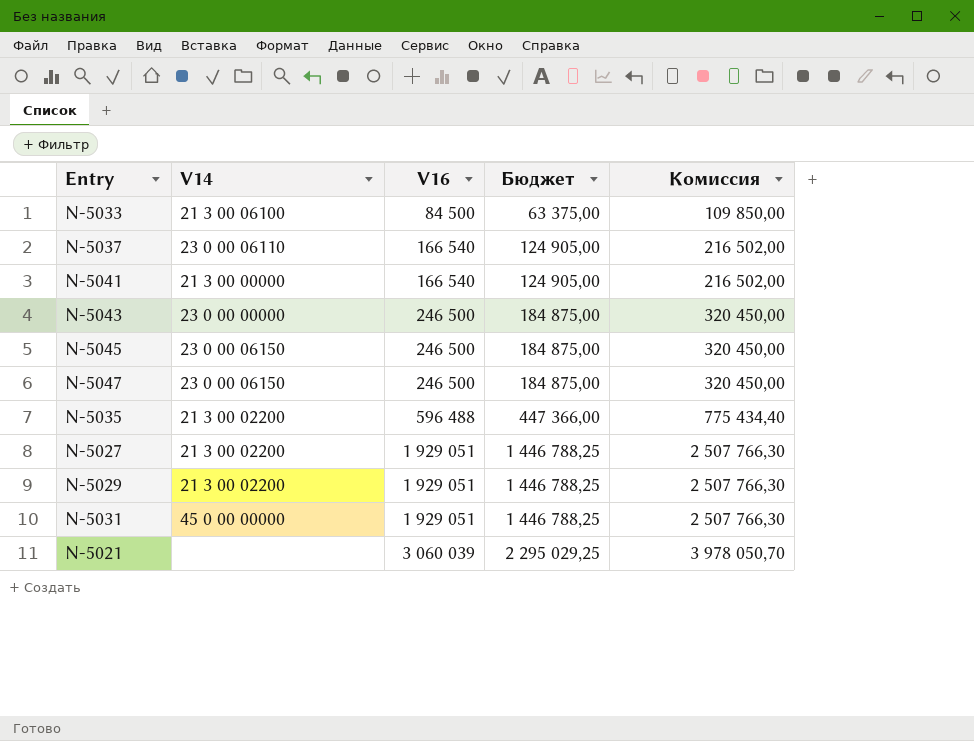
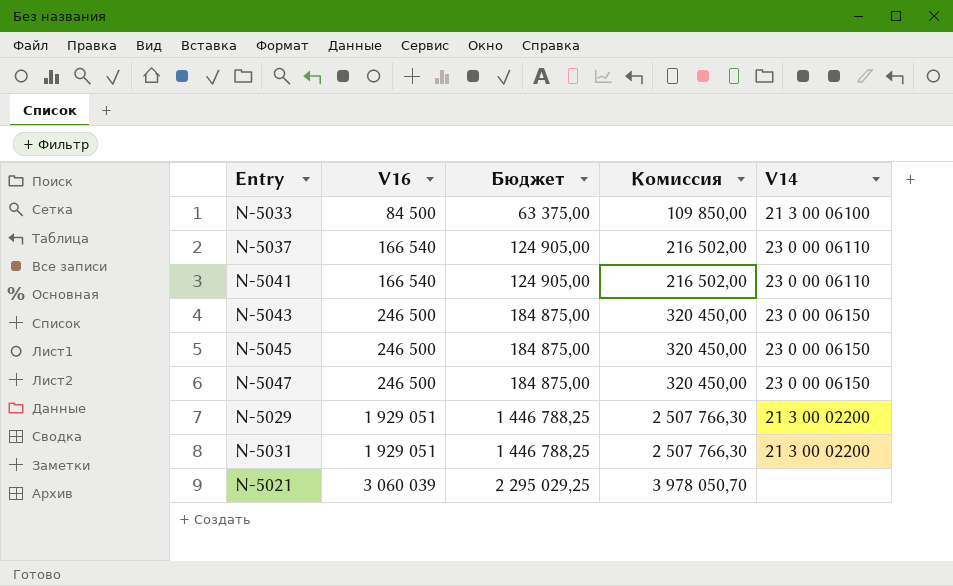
column V14 | position: 2 -> 5
row N-5035: 21 3 00 02200 | 596 488 | 447 366,00 | 775 434,40 -> none
row N-5027: 21 3 00 02200 | 1 929 051 | 1 446 788,25 | 2 507 766,30 -> none
N-5041 | V14: 21 3 00 00000 -> 23 0 00 06110
N-5043 | V14: 23 0 00 00000 -> 23 0 00 06150
N-5031 | V14: 45 0 00 00000 -> 21 3 00 02200

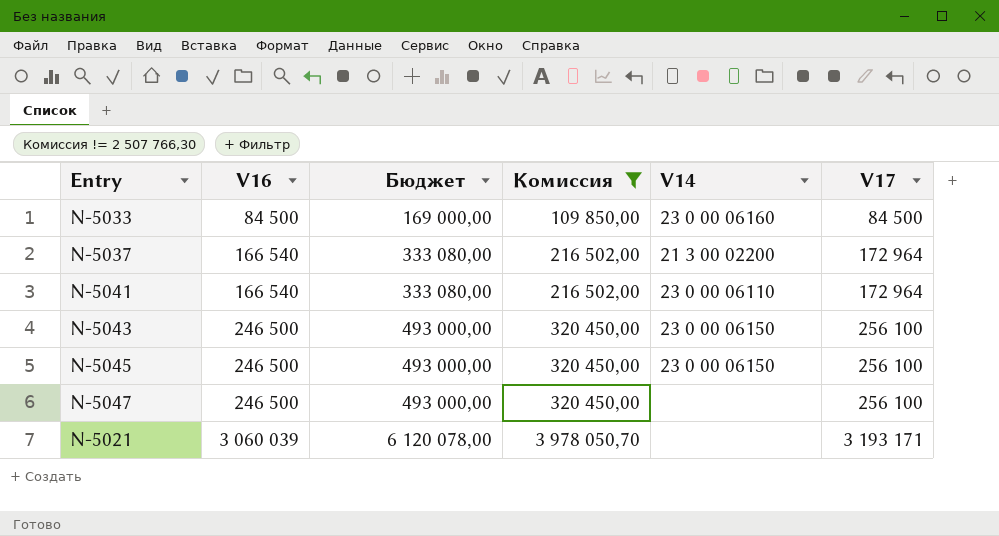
filter: none -> Комиссия != 2 507 766,30
column Бюджет | formula: [V16] * 0,75 -> [V16] * 2
column V17 | position: none -> 6
N-5033 | V14: 21 3 00 06100 -> 23 0 00 06160
N-5037 | V14: 23 0 00 06110 -> 21 3 00 02200
N-5047 | V14: 23 0 00 06150 -> none

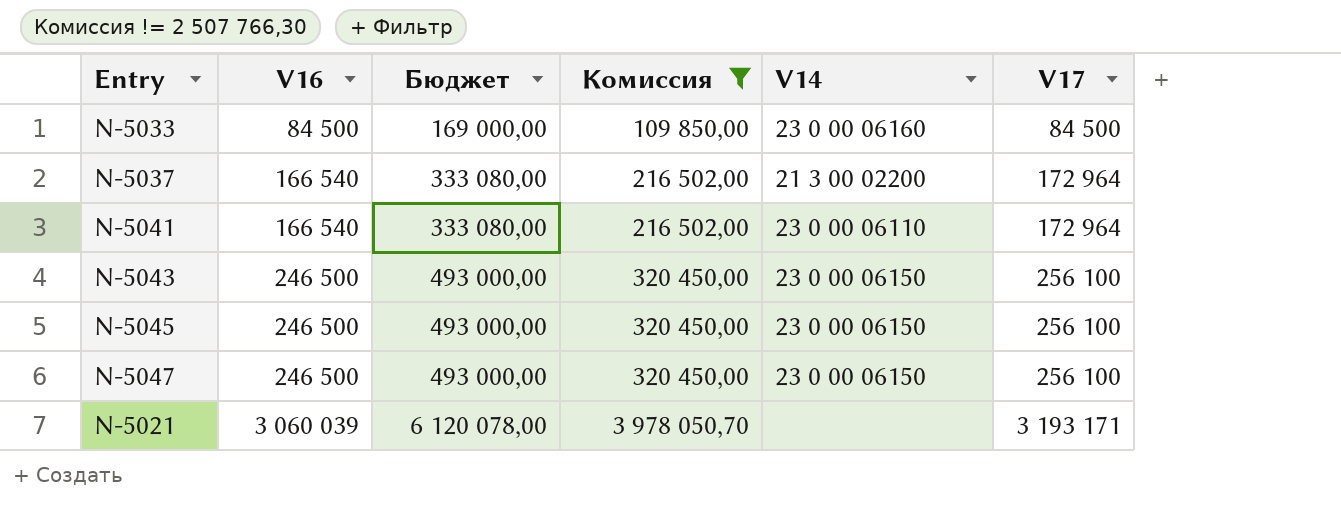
N-5047 | V14: none -> 23 0 00 06150

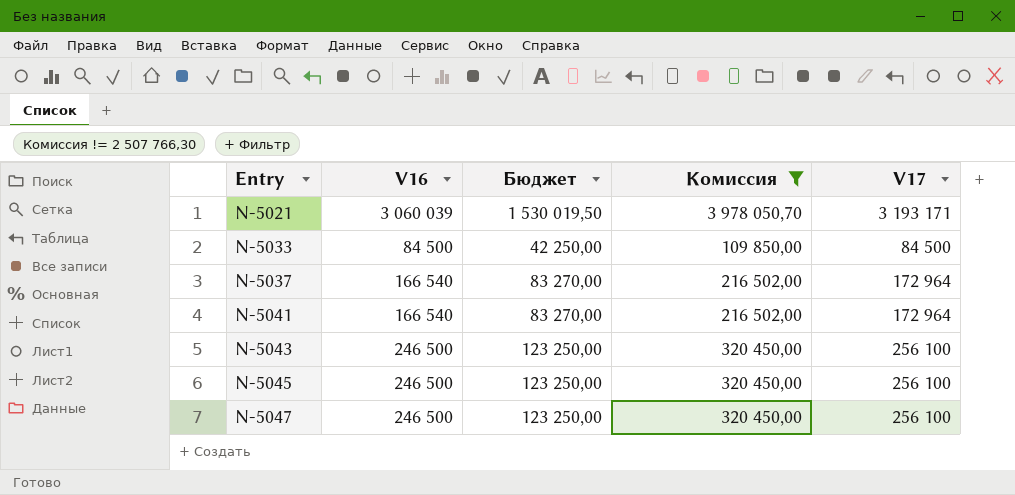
row order: V16 ascending -> Entry ascending
column V14 | position: 5 -> none
column Бюджет | formula: [V16] * 2 -> [V16] * 0,5

